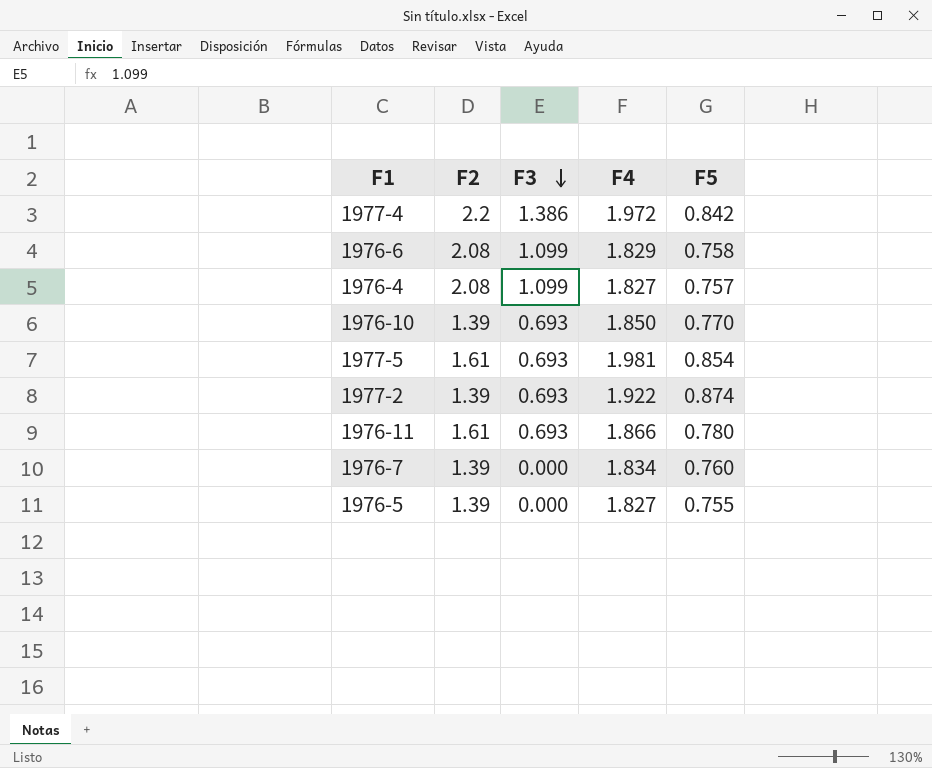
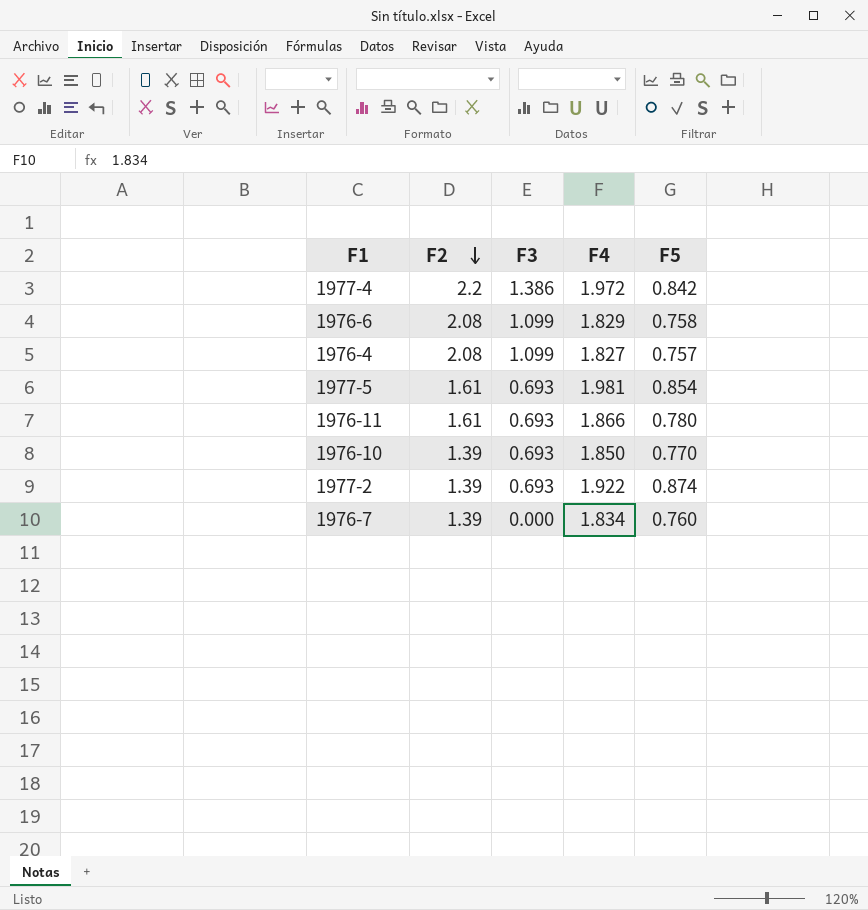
row order: F3 descending -> F2 descending
row 1976-5: 1.39 | 0.000 | 1.827 | 0.755 -> none

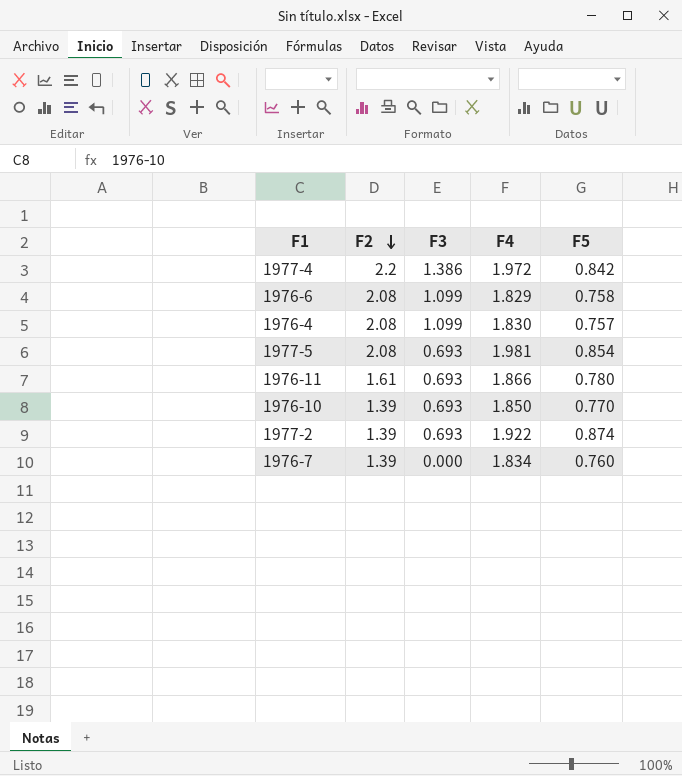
1976-4 | F4: 1.827 -> 1.830
1977-5 | F2: 1.61 -> 2.08

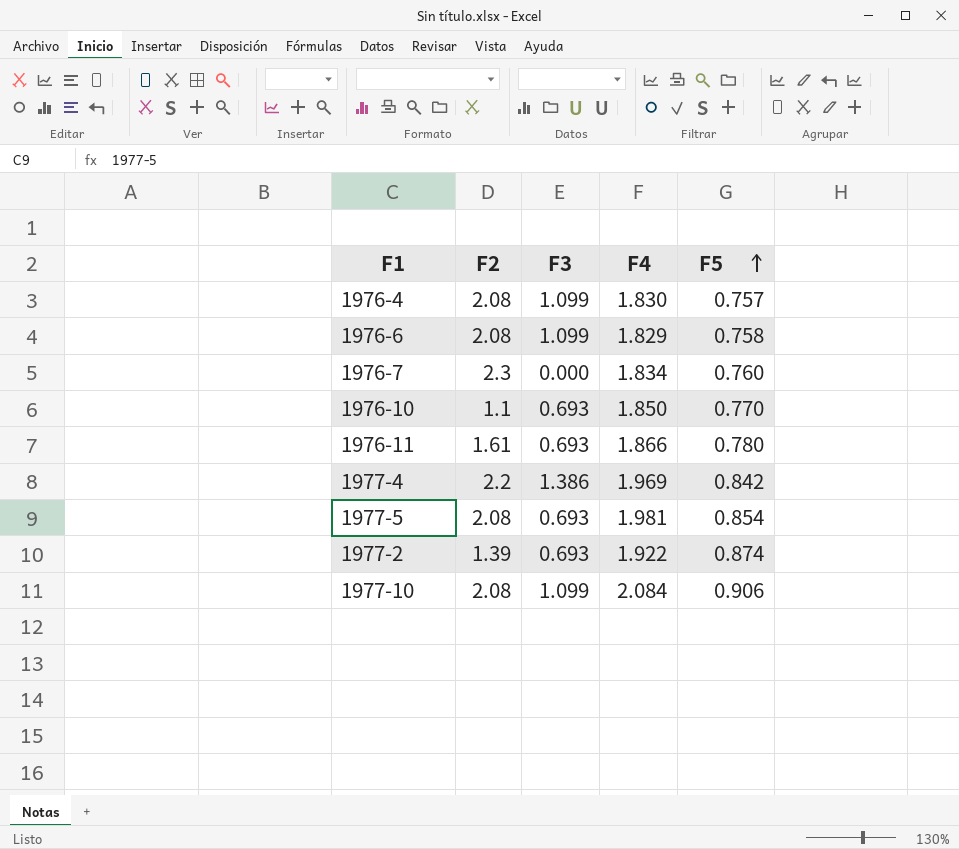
row order: F2 descending -> F5 ascending
1976-7 | F2: 1.39 -> 2.3
1976-10 | F2: 1.39 -> 1.1
1977-4 | F4: 1.972 -> 1.969
row 1977-10: none -> 2.08 | 1.099 | 2.084 | 0.906

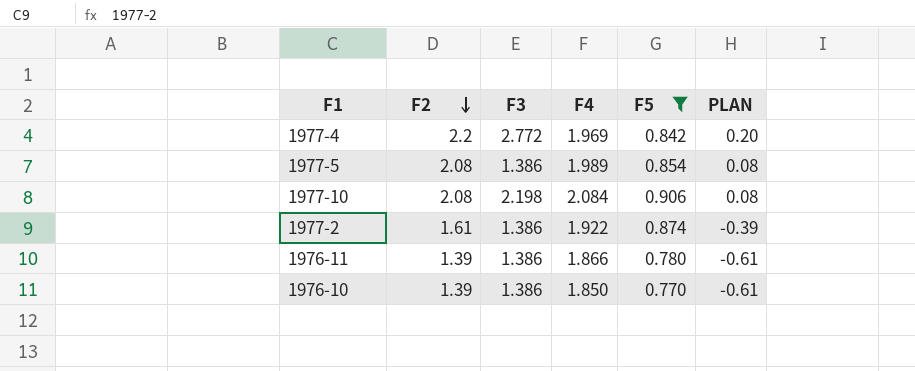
filter: none -> F5 >= 0.770
row order: F5 ascending -> F2 descending
column PLAN | formula: none -> [F2] - 2
1977-4 | F3: 1.386 -> 2.772
1977-5 | F3: 0.693 -> 1.386
1977-5 | F4: 1.981 -> 1.989
1977-10 | F3: 1.099 -> 2.198
1977-2 | F2: 1.39 -> 1.61
1977-2 | F3: 0.693 -> 1.386
1976-11 | F2: 1.61 -> 1.39
1976-11 | F3: 0.693 -> 1.386
1976-10 | F2: 1.1 -> 1.39
1976-10 | F3: 0.693 -> 1.386

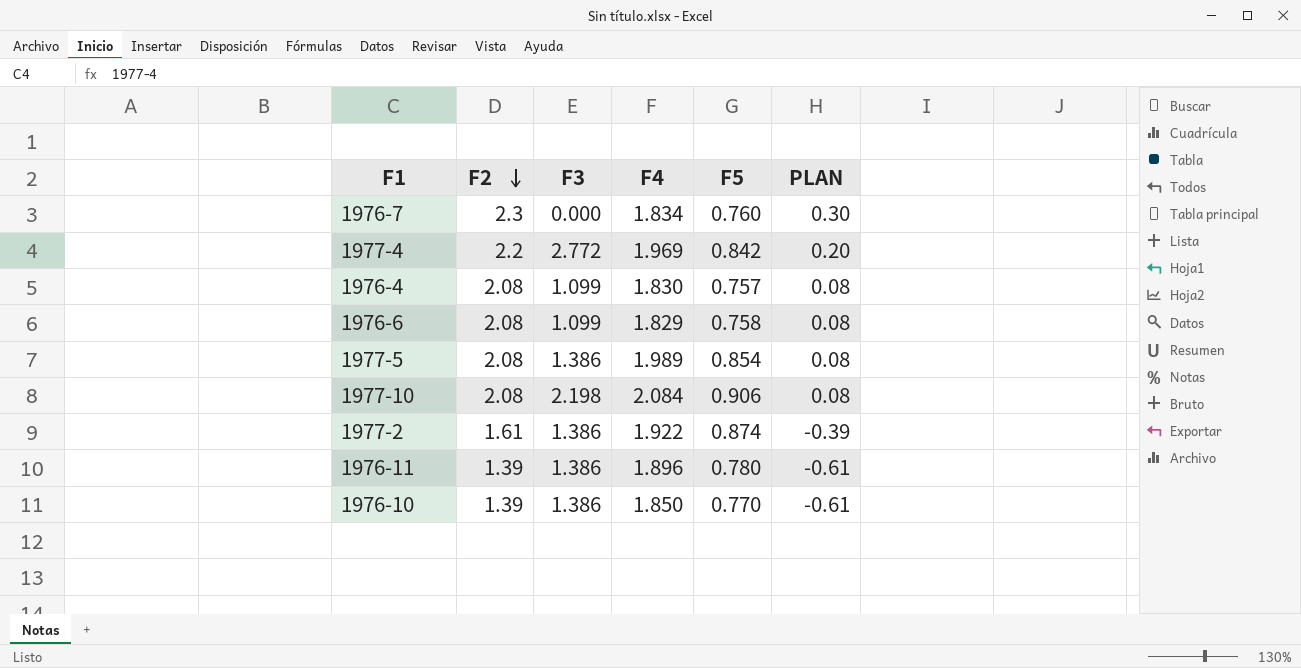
filter: F5 >= 0.770 -> none
1976-11 | F4: 1.866 -> 1.896

